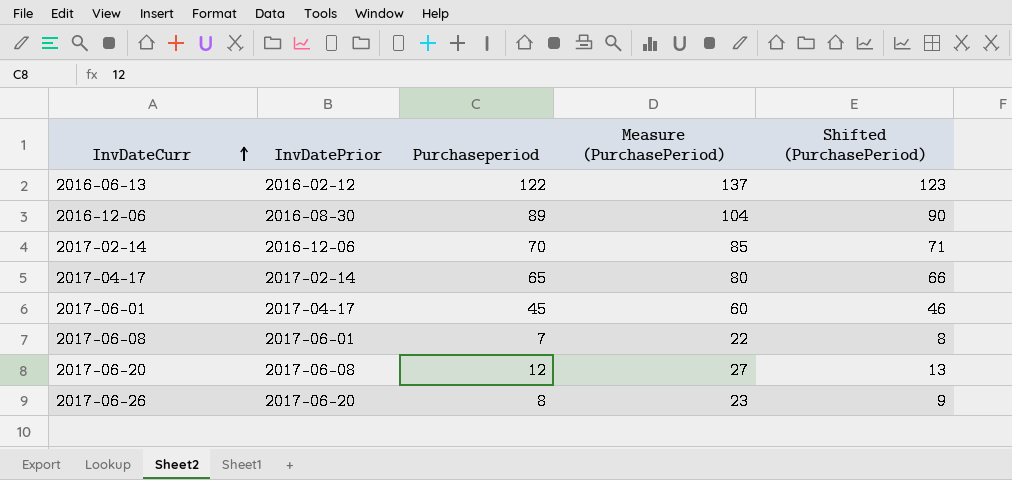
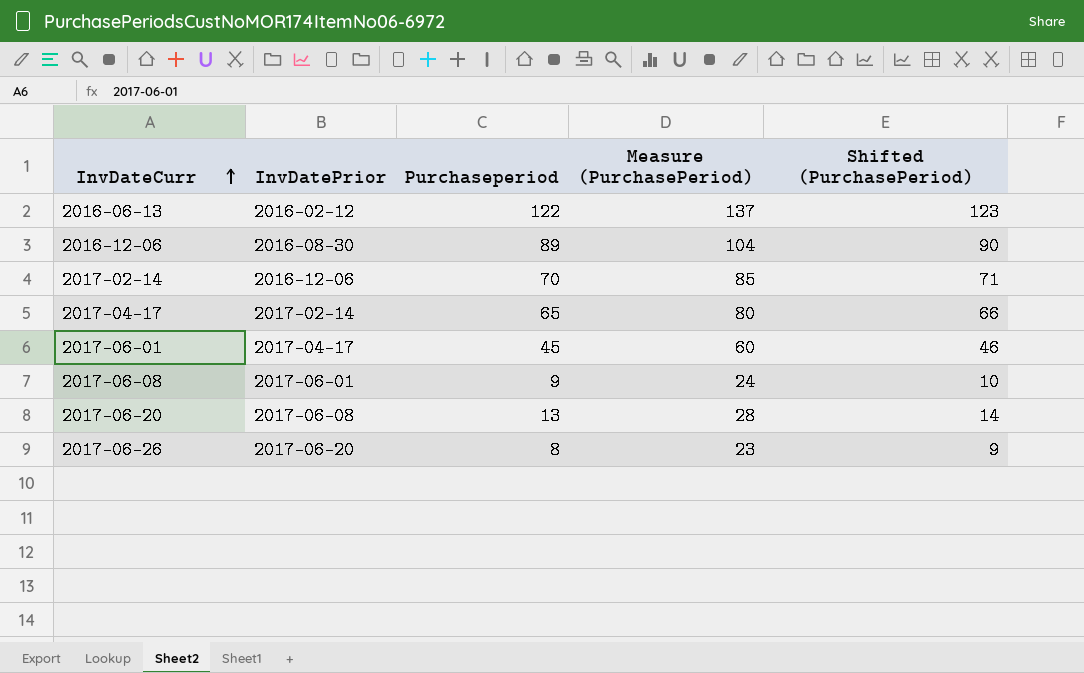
2017-06-08 | Purchaseperiod: 7 -> 9
2017-06-08 | Measure (PurchasePeriod): 22 -> 24
2017-06-08 | Shifted (PurchasePeriod): 8 -> 10
2017-06-20 | Purchaseperiod: 12 -> 13
2017-06-20 | Measure (PurchasePeriod): 27 -> 28
2017-06-20 | Shifted (PurchasePeriod): 13 -> 14

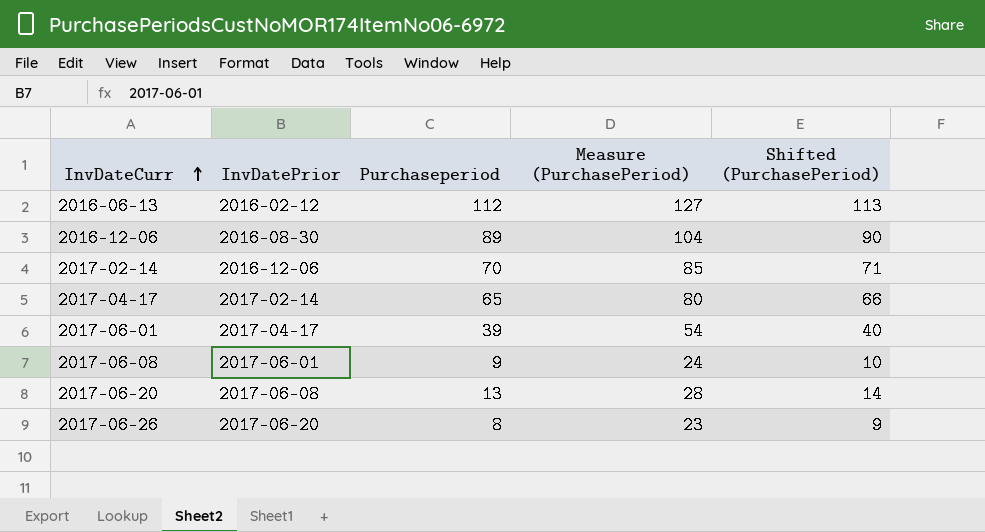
2016-06-13 | Purchaseperiod: 122 -> 112
2016-06-13 | Measure (PurchasePeriod): 137 -> 127
2016-06-13 | Shifted (PurchasePeriod): 123 -> 113
2017-06-01 | Purchaseperiod: 45 -> 39
2017-06-01 | Measure (PurchasePeriod): 60 -> 54
2017-06-01 | Shifted (PurchasePeriod): 46 -> 40

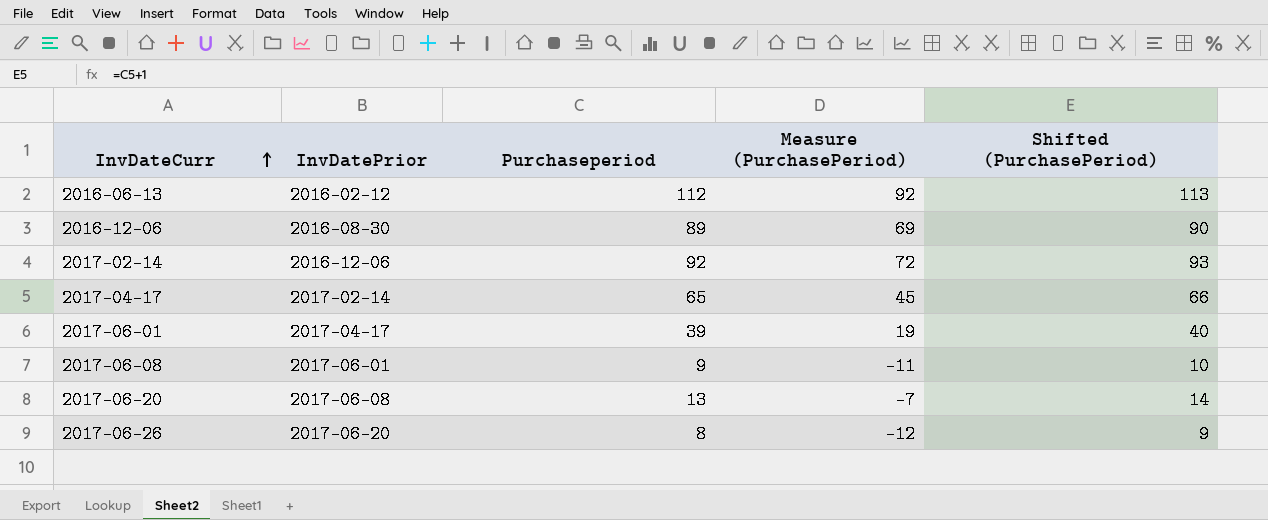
column Measure (PurchasePeriod) | formula: [Purchaseperiod] + 15 -> [Purchaseperiod] - 20
2017-02-14 | Purchaseperiod: 70 -> 92
2017-02-14 | Shifted (PurchasePeriod): 71 -> 93

